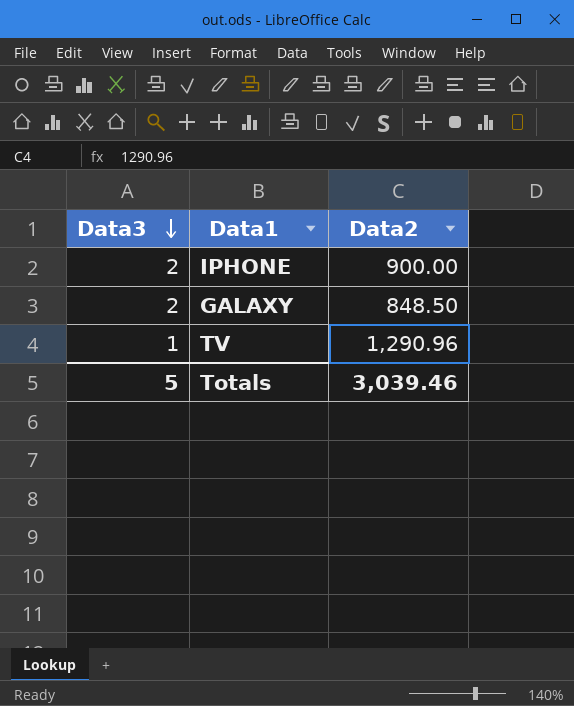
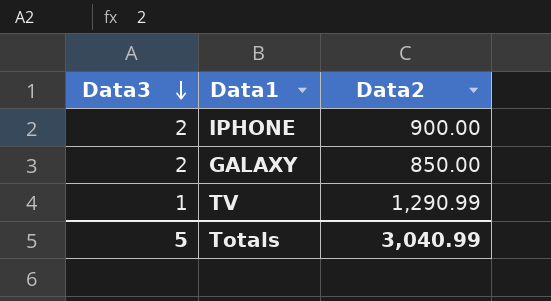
GALAXY | Data2: 848.50 -> 850.00
TV | Data2: 1,290.96 -> 1,290.99
Totals | Data2: 3,039.46 -> 3,040.99

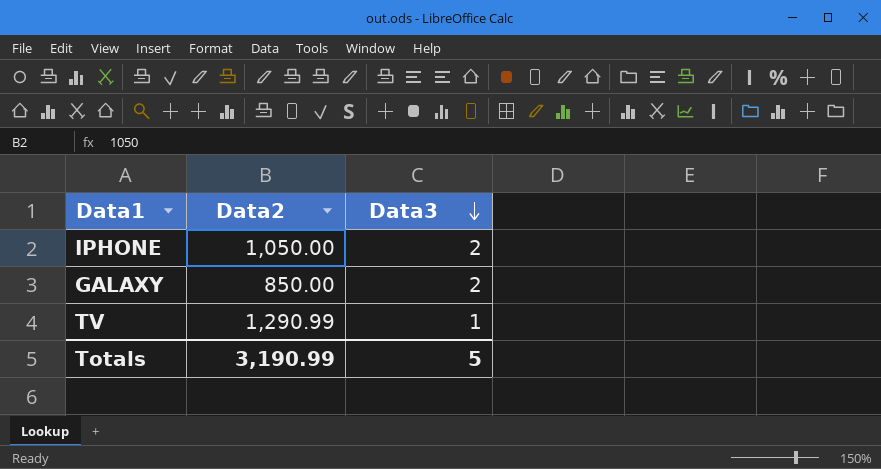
column Data3 | position: 1 -> 3
IPHONE | Data2: 900.00 -> 1,050.00
Totals | Data2: 3,040.99 -> 3,190.99

